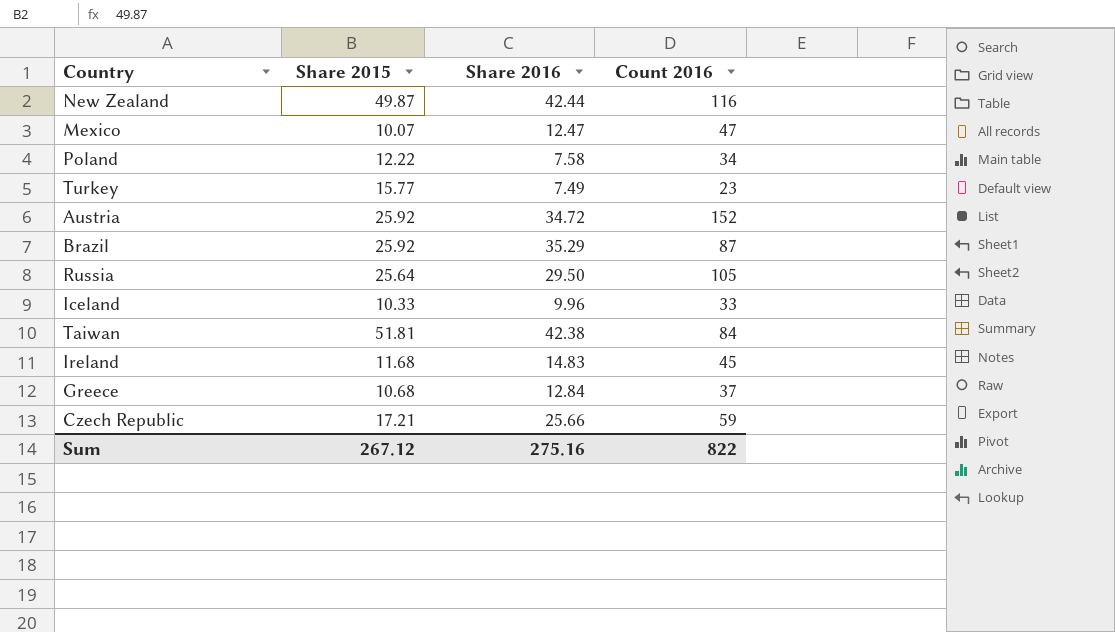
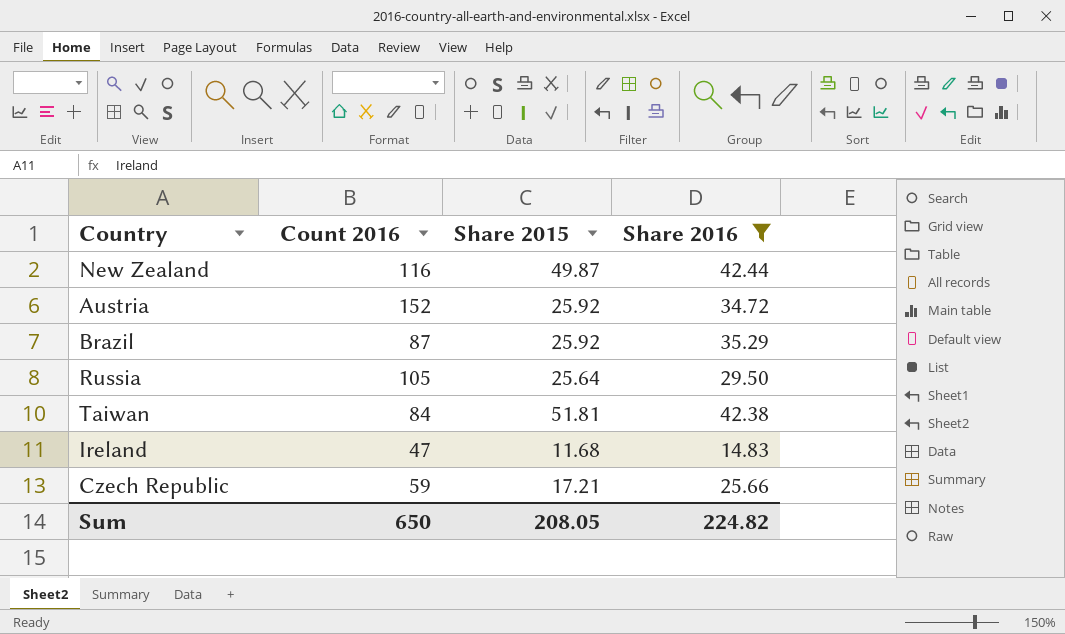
filter: none -> Share 2016 >= 14.83
column Count 2016 | position: 4 -> 2
Ireland | Count 2016: 45 -> 47
Sum | Count 2016: 822 -> 650
Sum | Share 2015: 267.12 -> 208.05
Sum | Share 2016: 275.16 -> 224.82

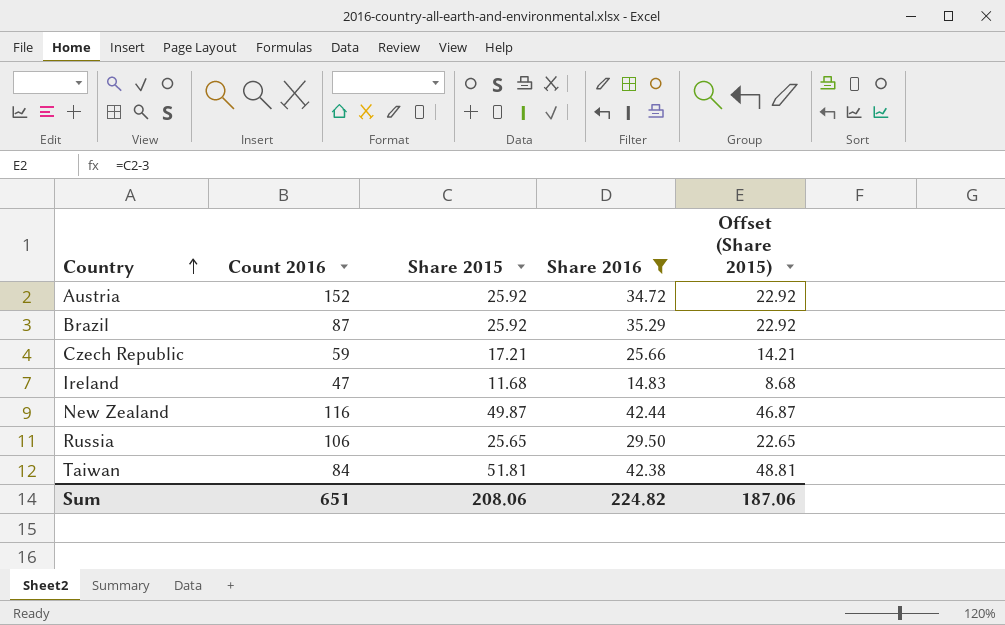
row order: none -> Country ascending
column Offset (Share 2015) | formula: none -> [Share 2015] - 3
Russia | Count 2016: 105 -> 106
Russia | Share 2015: 25.64 -> 25.65
Sum | Count 2016: 650 -> 651
Sum | Share 2015: 208.05 -> 208.06

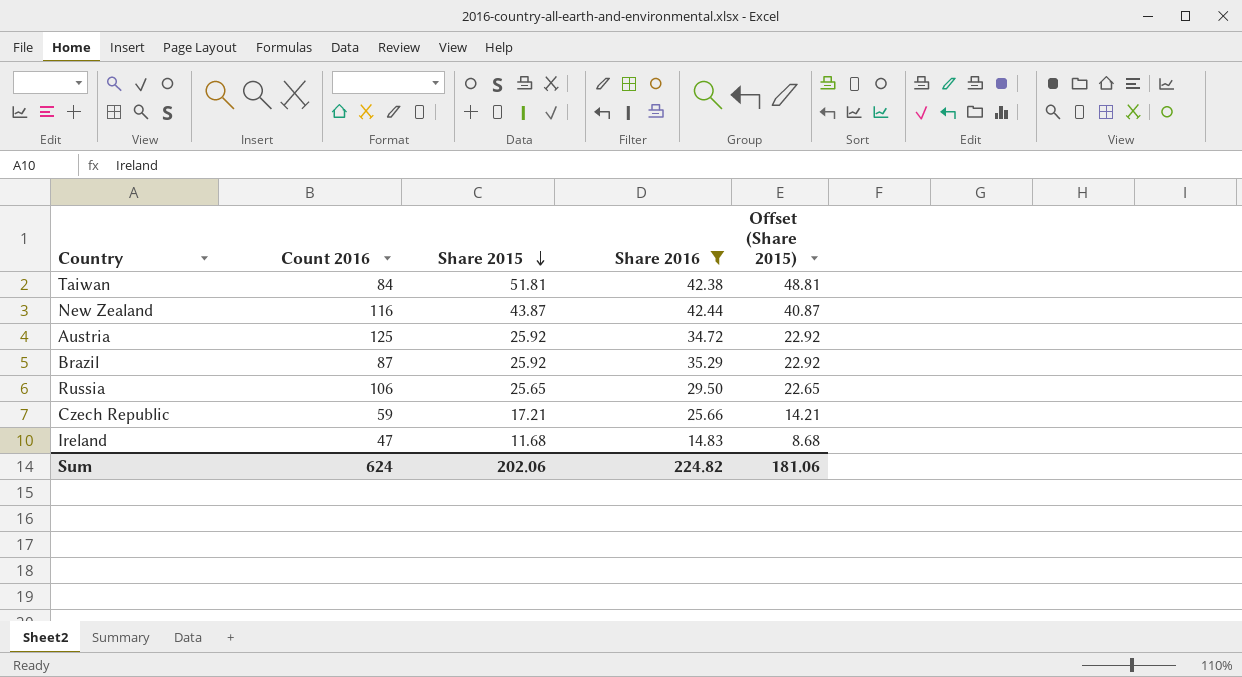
row order: Country ascending -> Share 2015 descending
New Zealand | Share 2015: 49.87 -> 43.87
New Zealand | Offset (Share 2015): 46.87 -> 40.87
Austria | Count 2016: 152 -> 125
Sum | Count 2016: 651 -> 624
Sum | Share 2015: 208.06 -> 202.06
Sum | Offset (Share 2015): 187.06 -> 181.06

